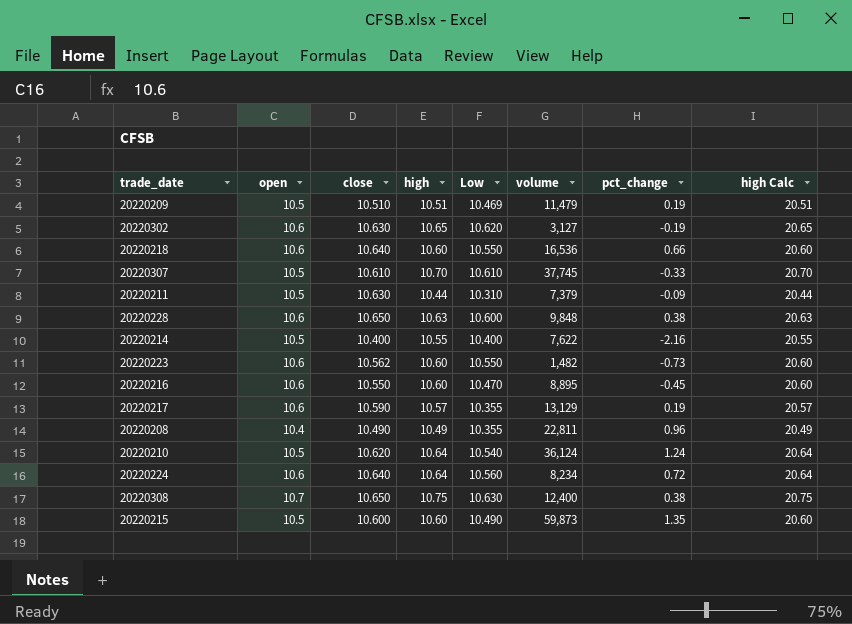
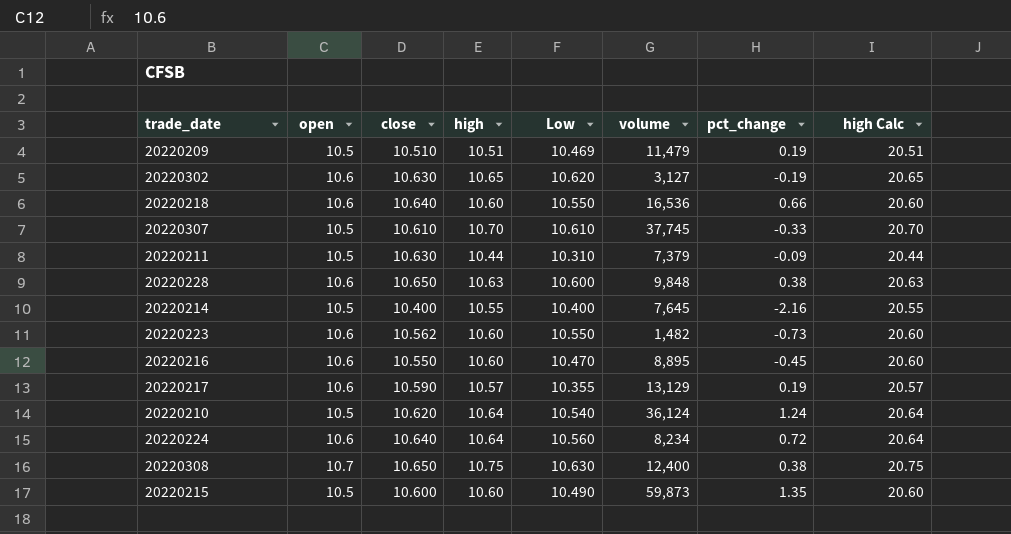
row 20220208: 10.4 | 10.490 | 10.49 | 10.355 | 22,811 | 0.96 | 20.49 -> none
20220214 | volume: 7,622 -> 7,645

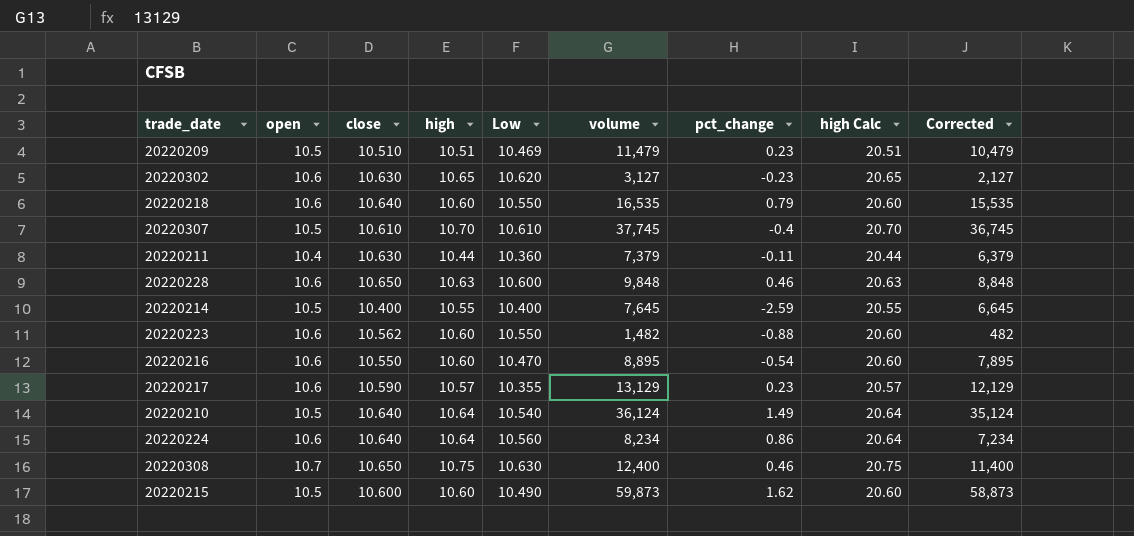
column Corrected | formula: none -> [volume] - 1000
20220209 | pct_change: 0.19 -> 0.23
20220302 | pct_change: -0.19 -> -0.23
20220218 | volume: 16,536 -> 16,535
20220218 | pct_change: 0.66 -> 0.79
20220307 | pct_change: -0.33 -> -0.4
20220211 | open: 10.5 -> 10.4
20220211 | Low: 10.310 -> 10.360
20220211 | pct_change: -0.09 -> -0.11
20220228 | pct_change: 0.38 -> 0.46
20220214 | pct_change: -2.16 -> -2.59
20220223 | pct_change: -0.73 -> -0.88
20220216 | pct_change: -0.45 -> -0.54
20220217 | pct_change: 0.19 -> 0.23
20220210 | close: 10.620 -> 10.640
20220210 | pct_change: 1.24 -> 1.49
20220224 | pct_change: 0.72 -> 0.86
20220308 | pct_change: 0.38 -> 0.46
20220215 | pct_change: 1.35 -> 1.62

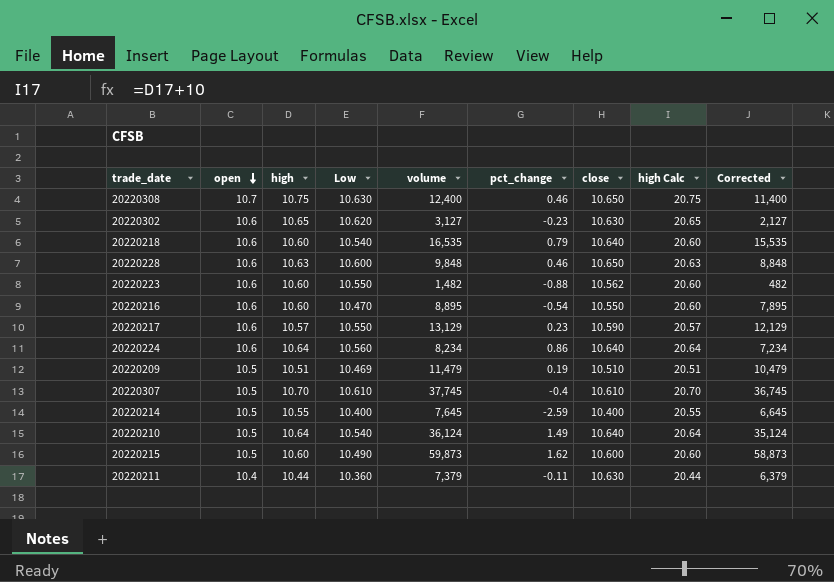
row order: none -> open descending
column close | position: 3 -> 7
20220218 | Low: 10.550 -> 10.540
20220217 | Low: 10.355 -> 10.550
20220209 | pct_change: 0.23 -> 0.19

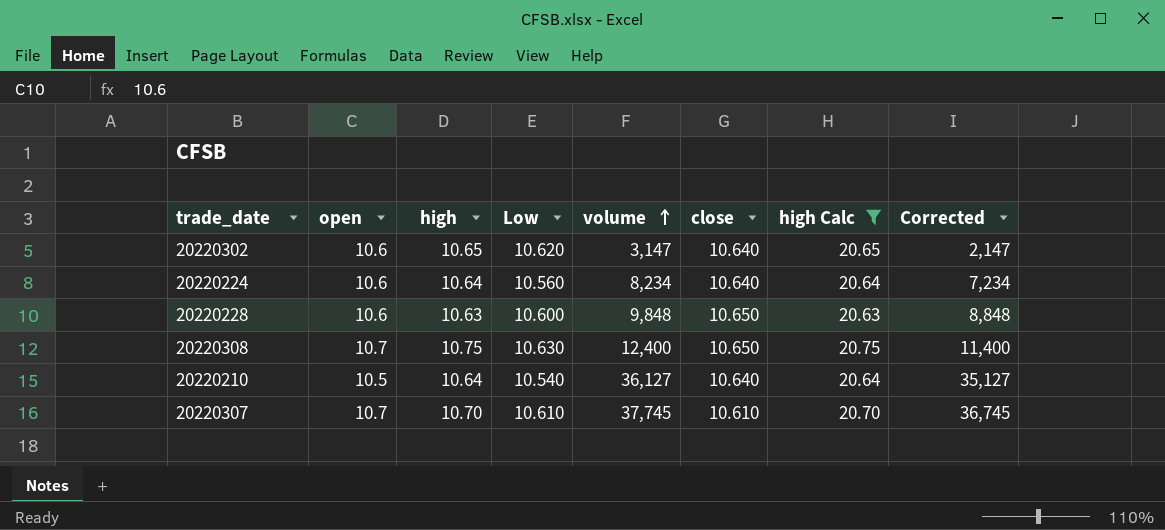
filter: none -> high Calc >= 20.63
row order: open descending -> volume ascending
column pct_change | position: 6 -> none
20220302 | volume: 3,127 -> 3,147
20220302 | close: 10.630 -> 10.640
20220302 | Corrected: 2,127 -> 2,147
20220210 | volume: 36,124 -> 36,127
20220210 | Corrected: 35,124 -> 35,127
20220307 | open: 10.5 -> 10.7

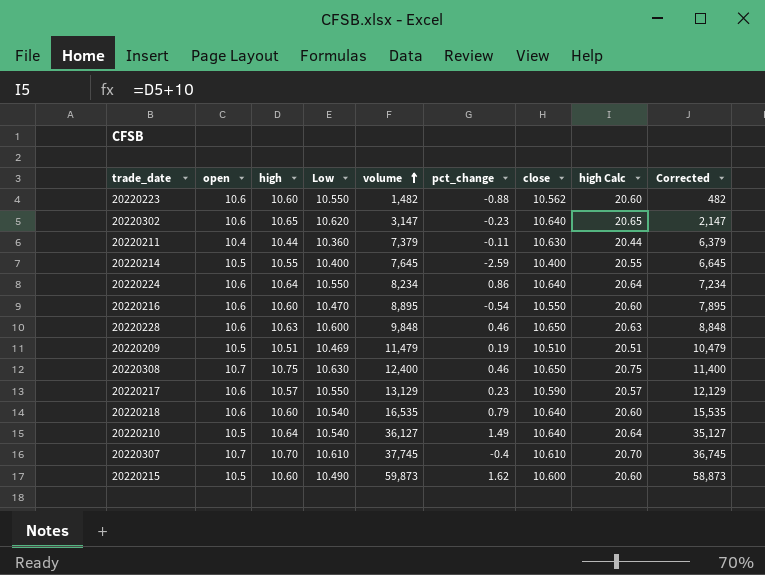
filter: high Calc >= 20.63 -> none
column pct_change | position: none -> 6
20220224 | Low: 10.560 -> 10.550

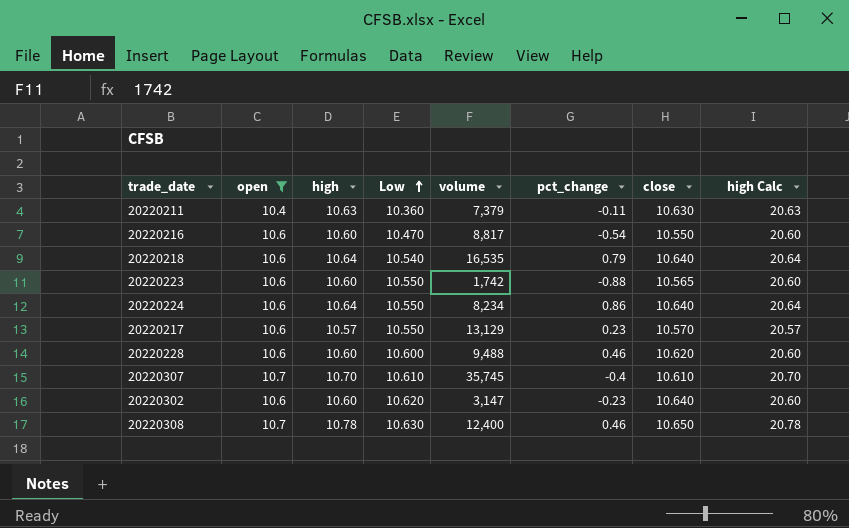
filter: none -> open != 10.5
row order: volume ascending -> Low ascending
column Corrected | formula: [volume] - 1000 -> none
20220211 | high: 10.44 -> 10.63
20220211 | high Calc: 20.44 -> 20.63
20220216 | volume: 8,895 -> 8,817
20220218 | high: 10.60 -> 10.64
20220218 | high Calc: 20.60 -> 20.64
20220223 | volume: 1,482 -> 1,742
20220223 | close: 10.562 -> 10.565
20220217 | close: 10.590 -> 10.570
20220228 | high: 10.63 -> 10.60
20220228 | volume: 9,848 -> 9,488
20220228 | close: 10.650 -> 10.620
20220228 | high Calc: 20.63 -> 20.60
20220307 | volume: 37,745 -> 35,745
20220302 | high: 10.65 -> 10.60
20220302 | high Calc: 20.65 -> 20.60
20220308 | high: 10.75 -> 10.78
20220308 | high Calc: 20.75 -> 20.78

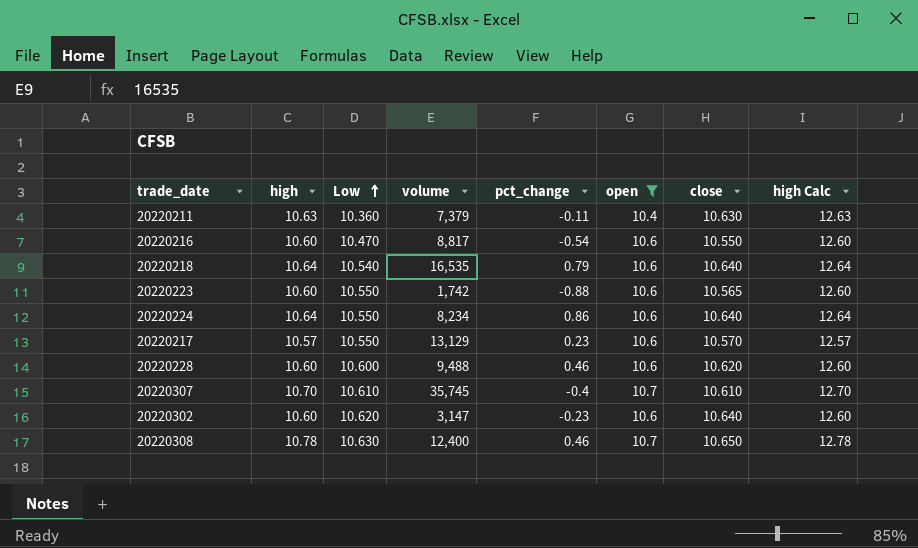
column open | position: 2 -> 6
column high Calc | formula: [high] + 10 -> [high] + 2

